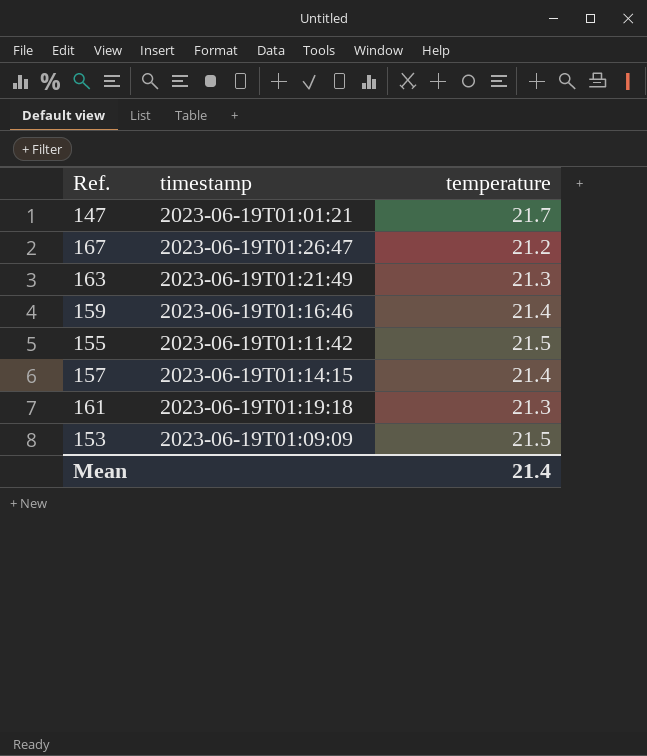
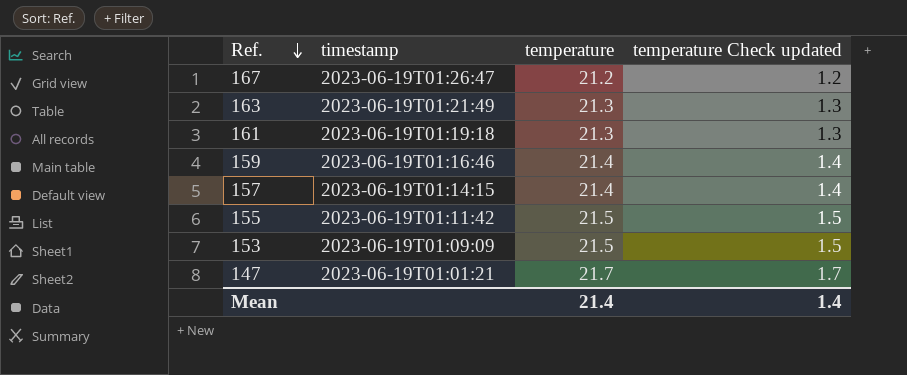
row order: none -> Ref. descending
column temperature Check updated | formula: none -> [temperature] - 20

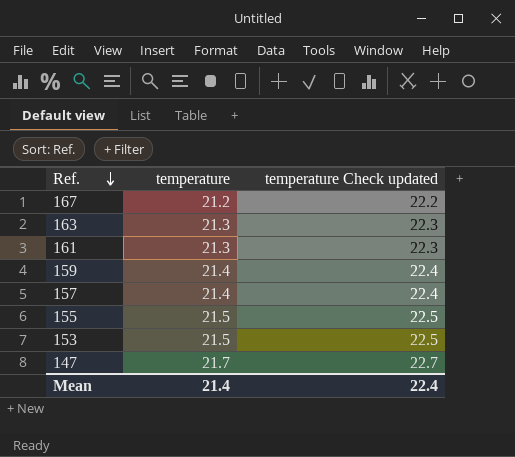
column timestamp | position: 2 -> none
column temperature Check updated | formula: [temperature] - 20 -> [temperature] + 1
Mean | temperature Check updated: 1.4 -> 22.4

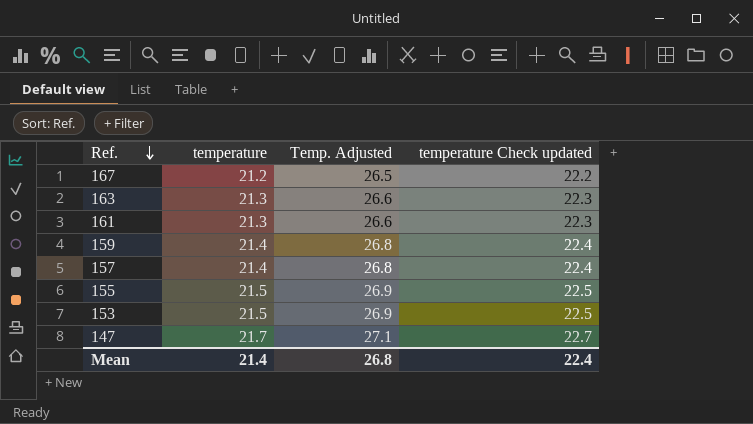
column Temp. Adjusted | formula: none -> [temperature] * 1.25

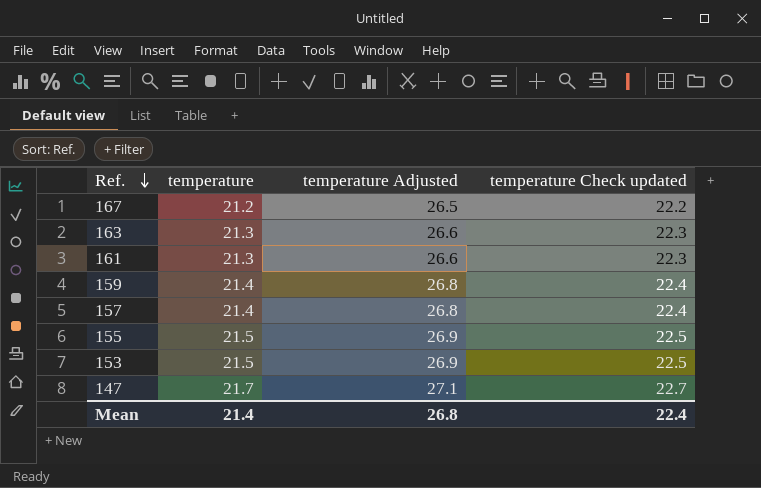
column name: Temp. Adjusted -> temperature Adjusted

